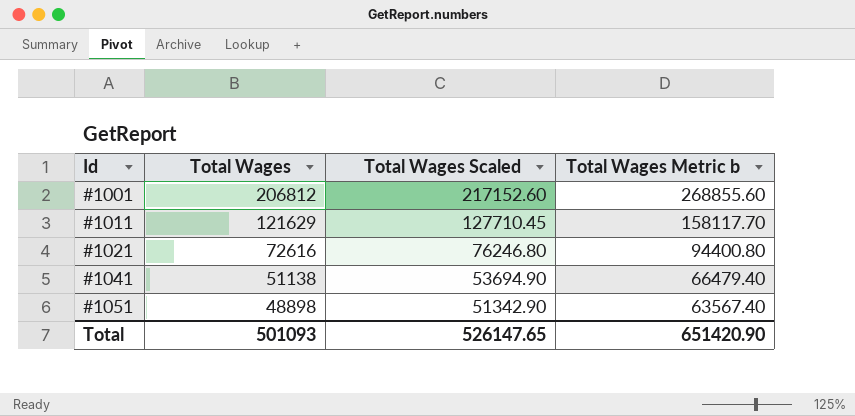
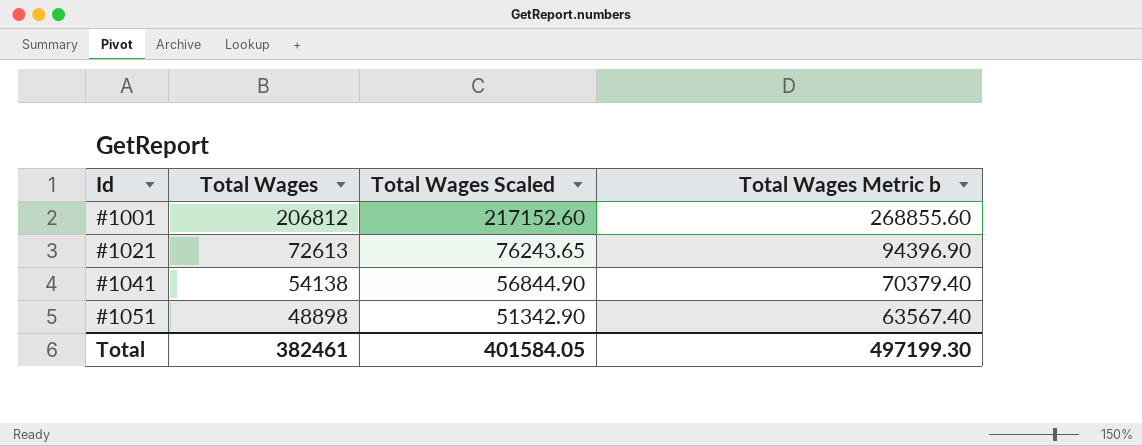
row #1011: 121629 | 127710.45 | 158117.70 -> none
#1021 | Total Wages: 72616 -> 72613
#1021 | Total Wages Scaled: 76246.80 -> 76243.65
#1021 | Total Wages Metric b: 94400.80 -> 94396.90
#1041 | Total Wages: 51138 -> 54138
#1041 | Total Wages Scaled: 53694.90 -> 56844.90
#1041 | Total Wages Metric b: 66479.40 -> 70379.40
Total | Total Wages: 501093 -> 382461
Total | Total Wages Scaled: 526147.65 -> 401584.05
Total | Total Wages Metric b: 651420.90 -> 497199.30

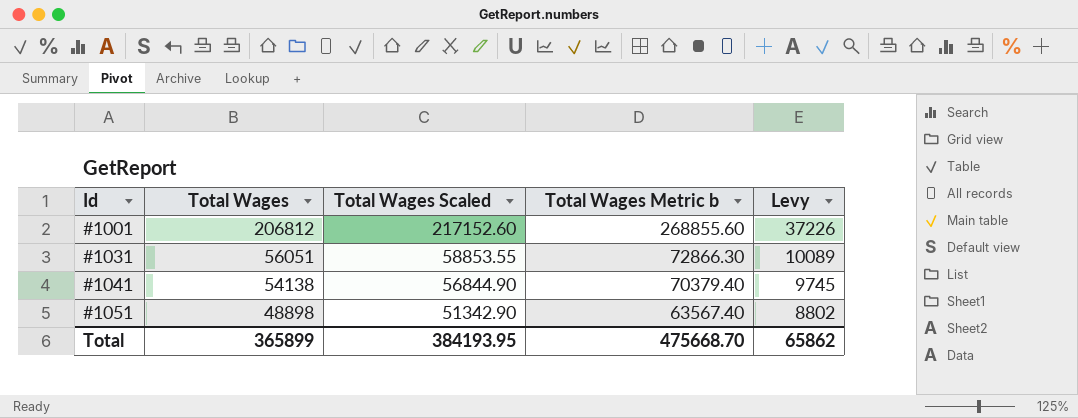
column Levy | formula: none -> [Total Wages] * 0.18
row #1021: 72613 | 76243.65 | 94396.90 -> none
row #1031: none -> 56051 | 58853.55 | 72866.30 | 10089
Total | Total Wages: 382461 -> 365899
Total | Total Wages Scaled: 401584.05 -> 384193.95
Total | Total Wages Metric b: 497199.30 -> 475668.70

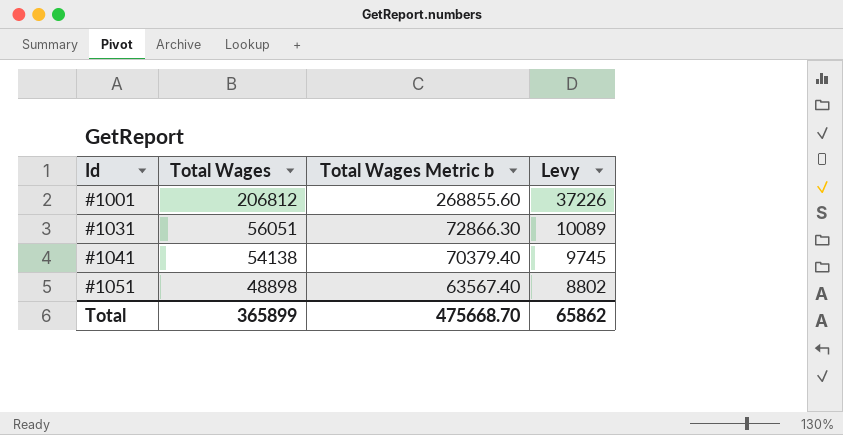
column Total Wages Scaled | formula: [Total Wages] * 1.05 -> none

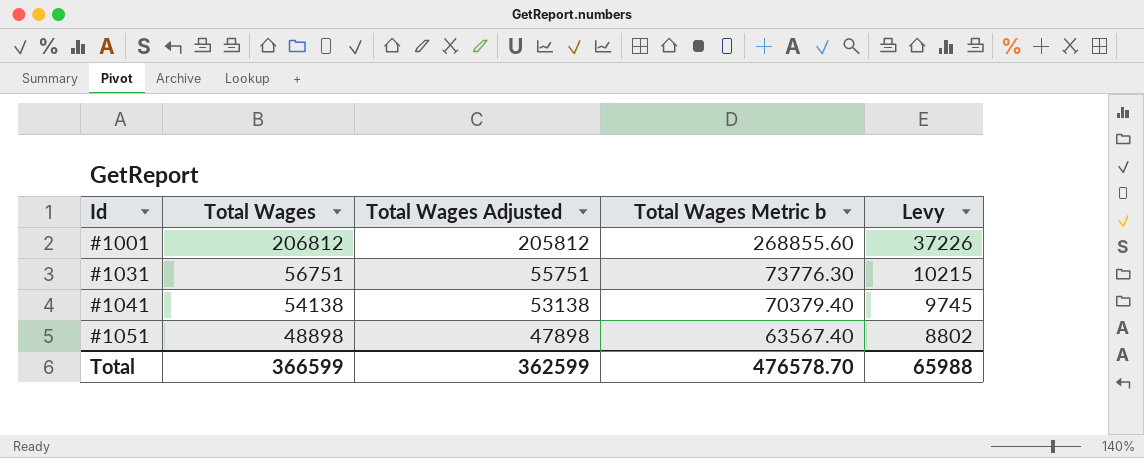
column Total Wages Adjusted | formula: none -> [Total Wages] - 1000
#1031 | Total Wages: 56051 -> 56751
#1031 | Total Wages Metric b: 72866.30 -> 73776.30
#1031 | Levy: 10089 -> 10215
Total | Total Wages: 365899 -> 366599
Total | Total Wages Metric b: 475668.70 -> 476578.70
Total | Levy: 65862 -> 65988

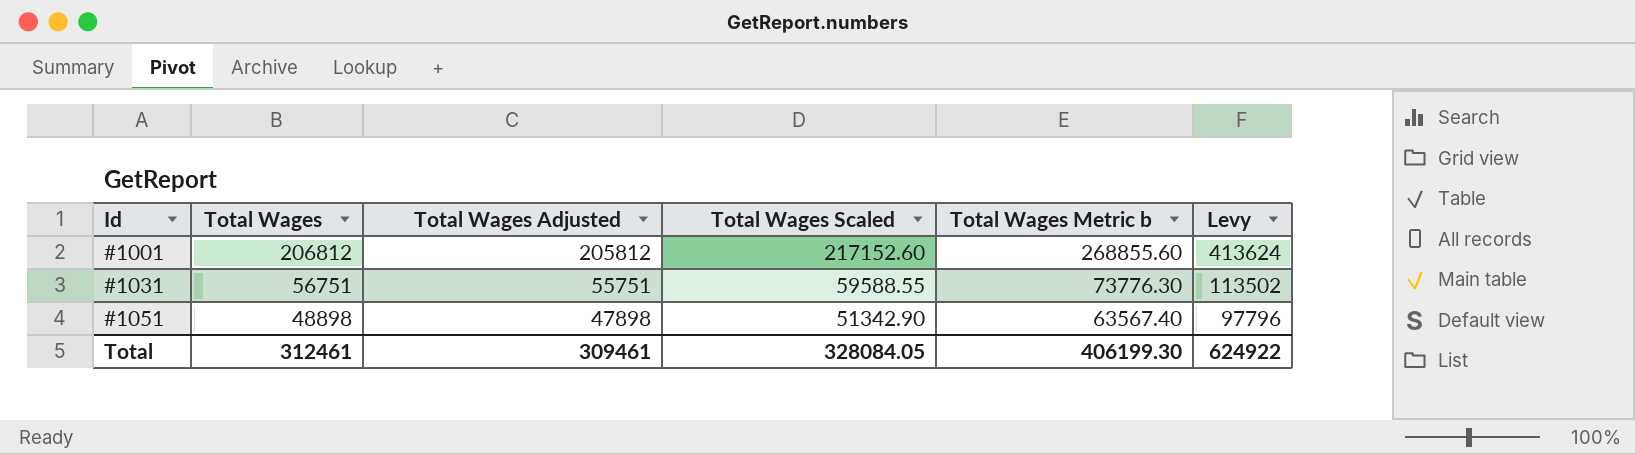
column Total Wages Scaled | formula: none -> [Total Wages] * 1.05
column Levy | formula: [Total Wages] * 0.18 -> [Total Wages] * 2
row #1041: 54138 | 53138 | 70379.40 | 9745 -> none
Total | Total Wages: 366599 -> 312461
Total | Total Wages Adjusted: 362599 -> 309461
Total | Total Wages Metric b: 476578.70 -> 406199.30
Total | Levy: 65988 -> 624922

